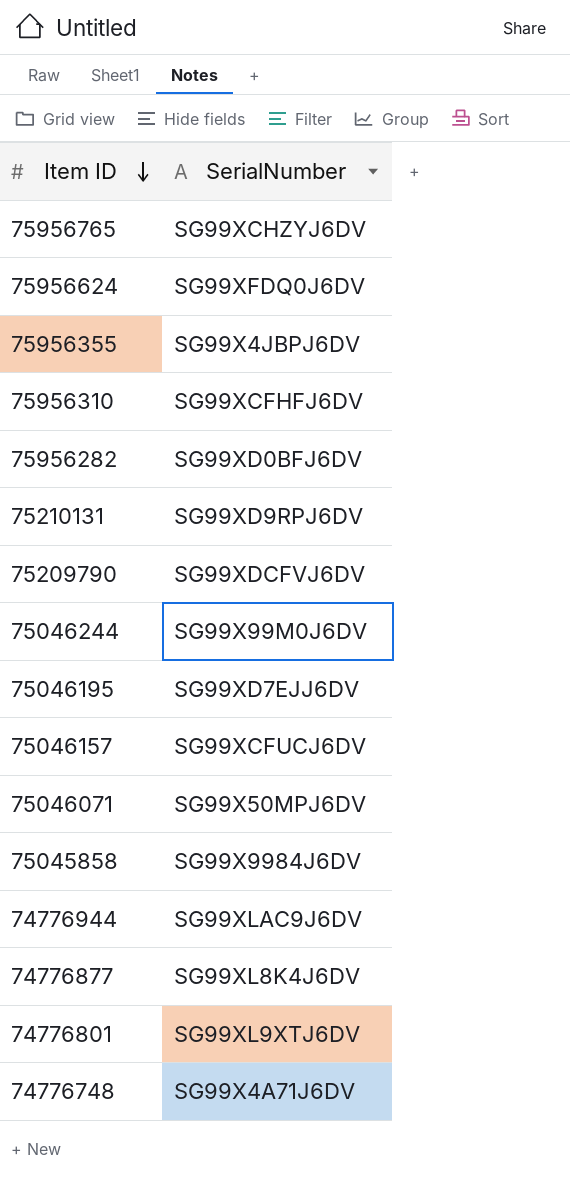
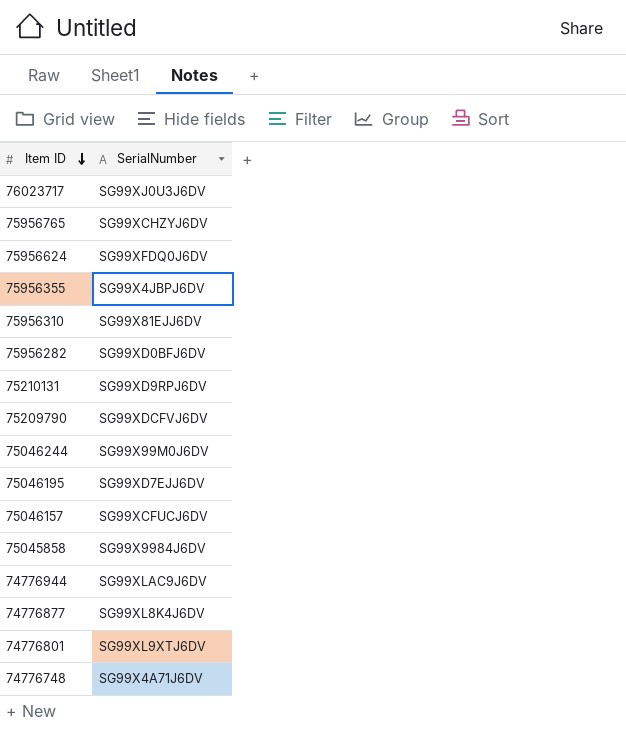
row 75046071: SG99X50MPJ6DV -> none
row 76023717: none -> SG99XJ0U3J6DV
75956310 | SerialNumber: SG99XCFHFJ6DV -> SG99X81EJJ6DV

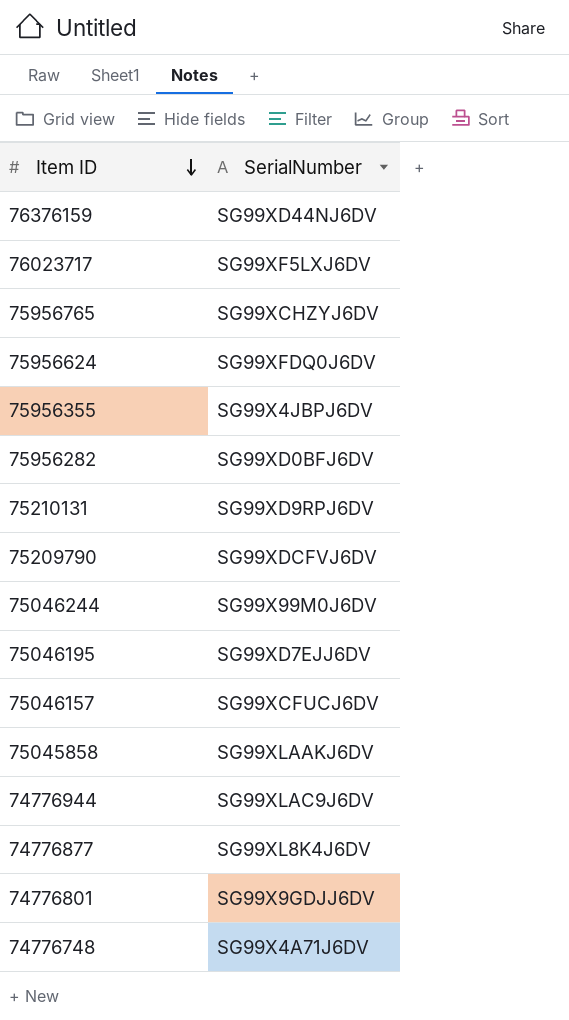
row 75956310: SG99X81EJJ6DV -> none
row 76376159: none -> SG99XD44NJ6DV
76023717 | SerialNumber: SG99XJ0U3J6DV -> SG99XF5LXJ6DV
75045858 | SerialNumber: SG99X9984J6DV -> SG99XLAAKJ6DV
74776801 | SerialNumber: SG99XL9XTJ6DV -> SG99X9GDJJ6DV

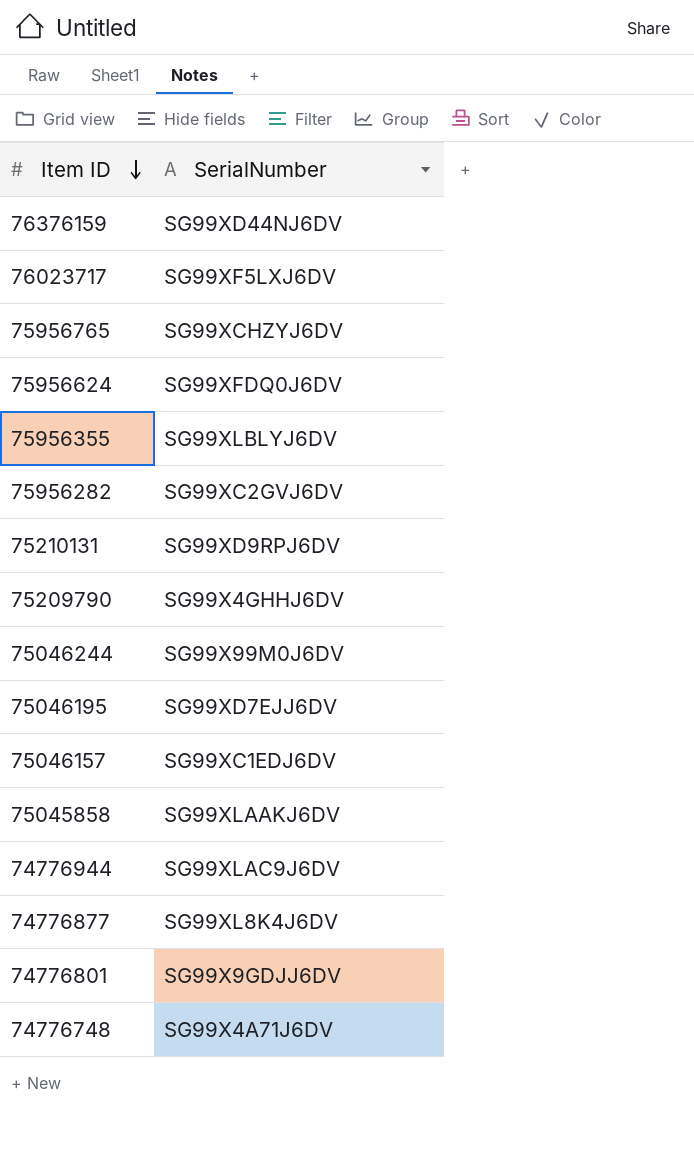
75956355 | SerialNumber: SG99X4JBPJ6DV -> SG99XLBLYJ6DV
75956282 | SerialNumber: SG99XD0BFJ6DV -> SG99XC2GVJ6DV
75209790 | SerialNumber: SG99XDCFVJ6DV -> SG99X4GHHJ6DV
75046157 | SerialNumber: SG99XCFUCJ6DV -> SG99XC1EDJ6DV

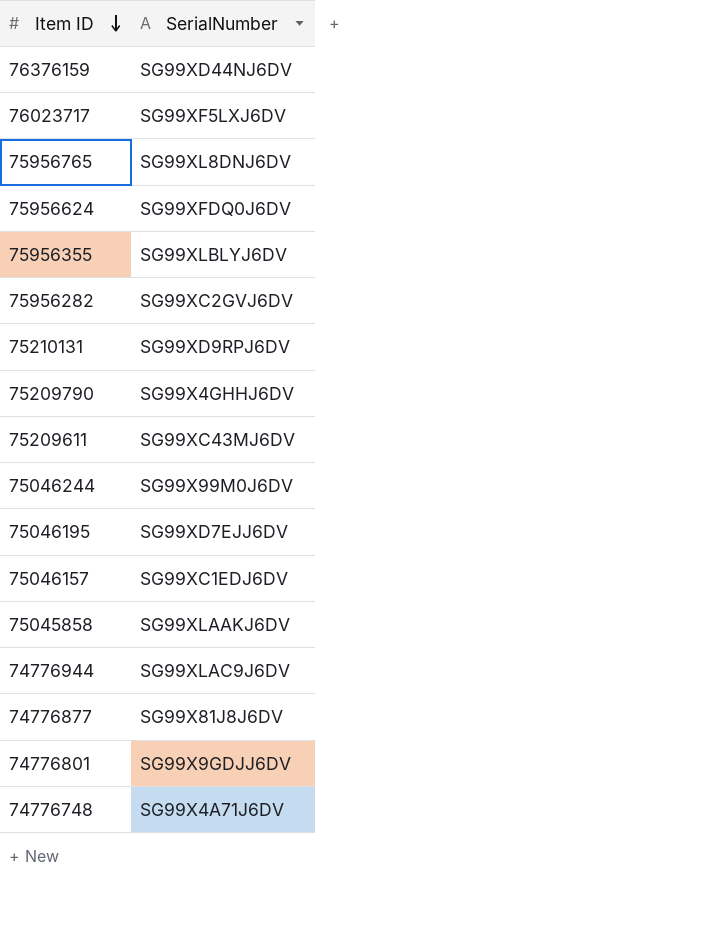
75956765 | SerialNumber: SG99XCHZYJ6DV -> SG99XL8DNJ6DV
row 75209611: none -> SG99XC43MJ6DV
74776877 | SerialNumber: SG99XL8K4J6DV -> SG99X81J8J6DV

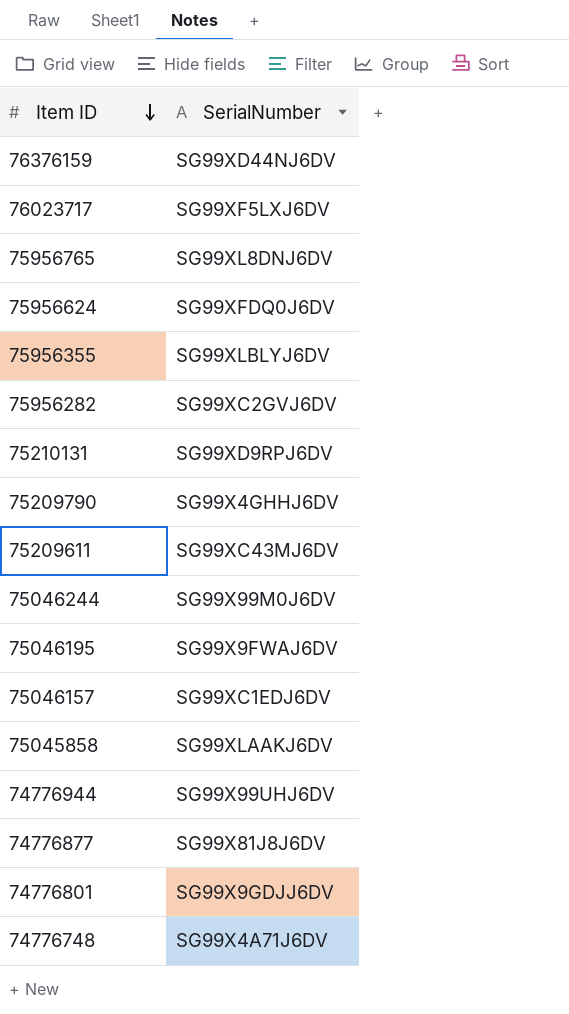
75046195 | SerialNumber: SG99XD7EJJ6DV -> SG99X9FWAJ6DV
74776944 | SerialNumber: SG99XLAC9J6DV -> SG99X99UHJ6DV

